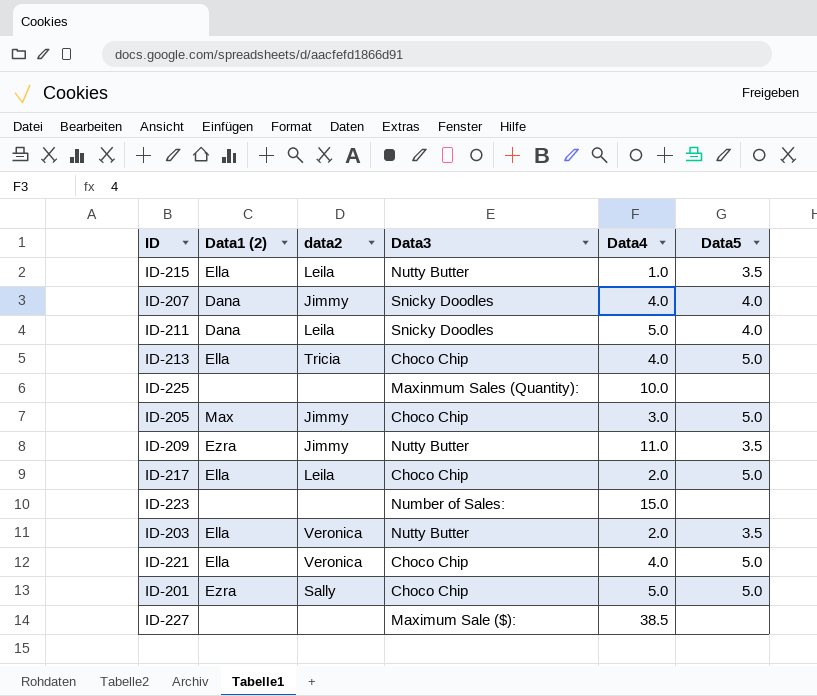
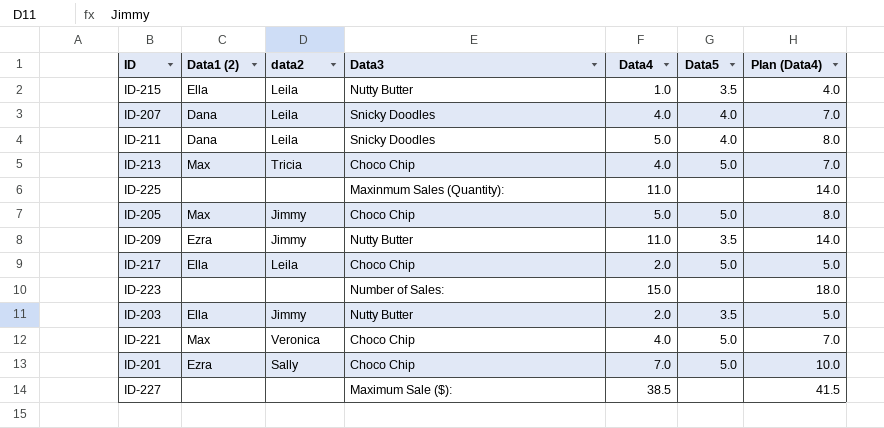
column Plan (Data4) | formula: none -> [Data4] + 3
ID-207 | data2: Jimmy -> Leila
ID-213 | Data1 (2): Ella -> Max
ID-225 | Data4: 10.0 -> 11.0
ID-205 | Data4: 3.0 -> 5.0
ID-203 | data2: Veronica -> Jimmy
ID-221 | Data1 (2): Ella -> Max
ID-201 | Data4: 5.0 -> 7.0

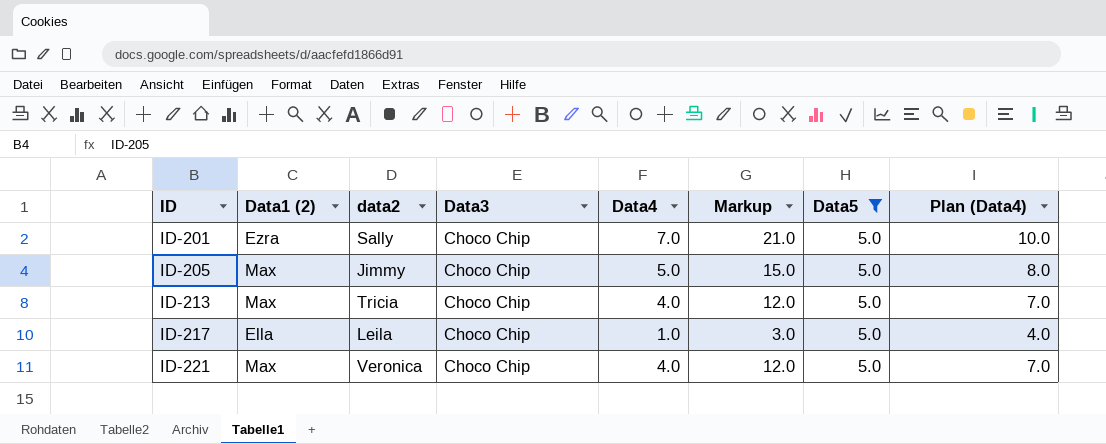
filter: none -> Data5 = 5.0
row order: none -> ID ascending
column Markup | formula: none -> [Data4] * 3
ID-217 | Data4: 2.0 -> 1.0
ID-217 | Plan (Data4): 5.0 -> 4.0

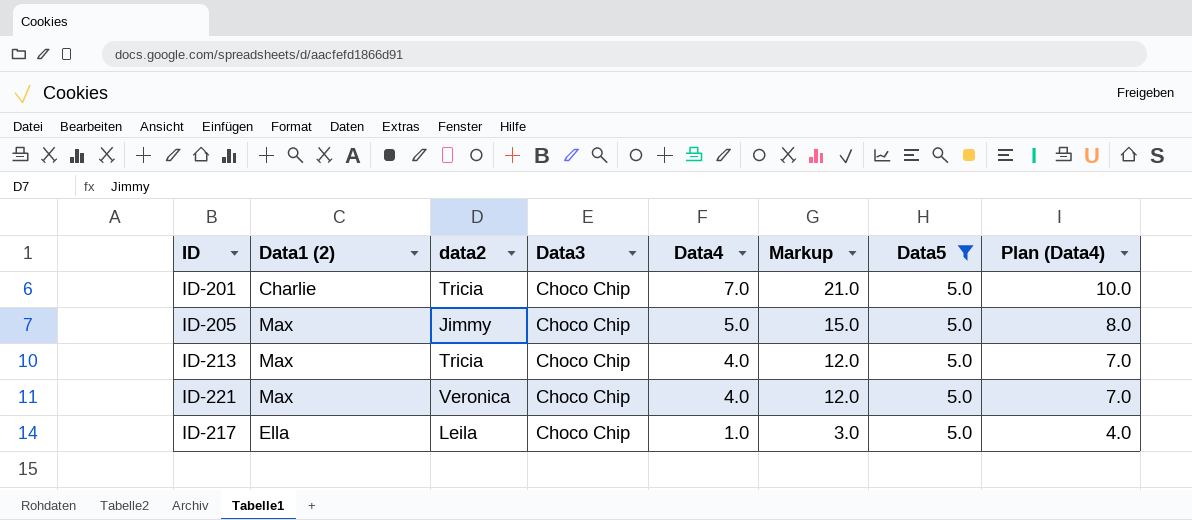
row order: ID ascending -> Data4 descending
ID-201 | Data1 (2): Ezra -> Charlie
ID-201 | data2: Sally -> Tricia

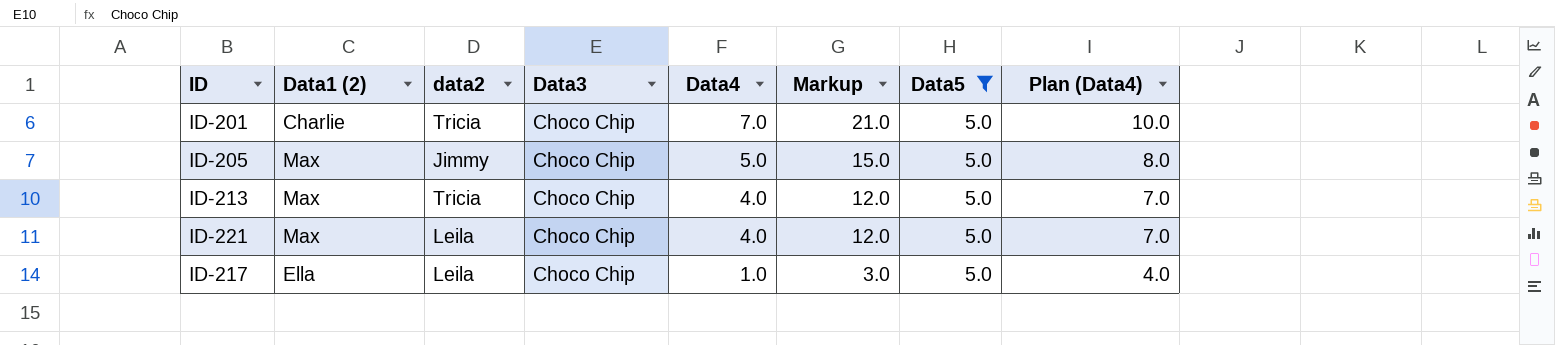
ID-221 | data2: Veronica -> Leila

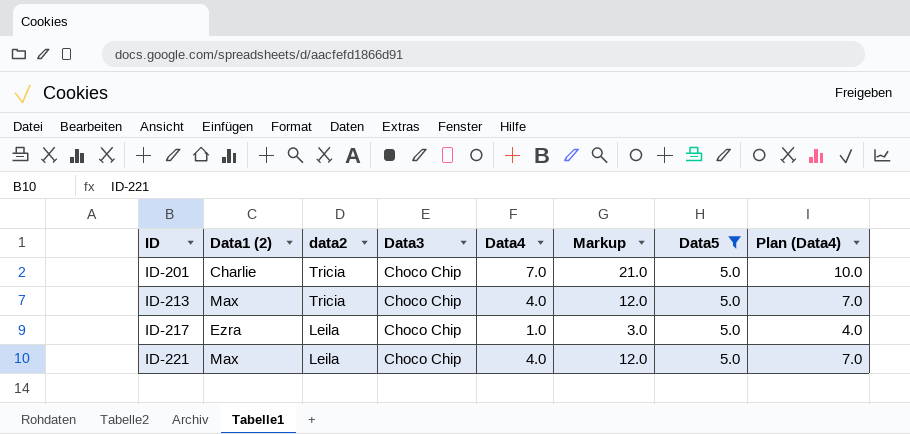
row order: Data4 descending -> ID ascending
row ID-205: Max | Jimmy | Choco Chip | 5.0 | 15.0 | 5.0 | 8.0 -> none
ID-217 | Data1 (2): Ella -> Ezra

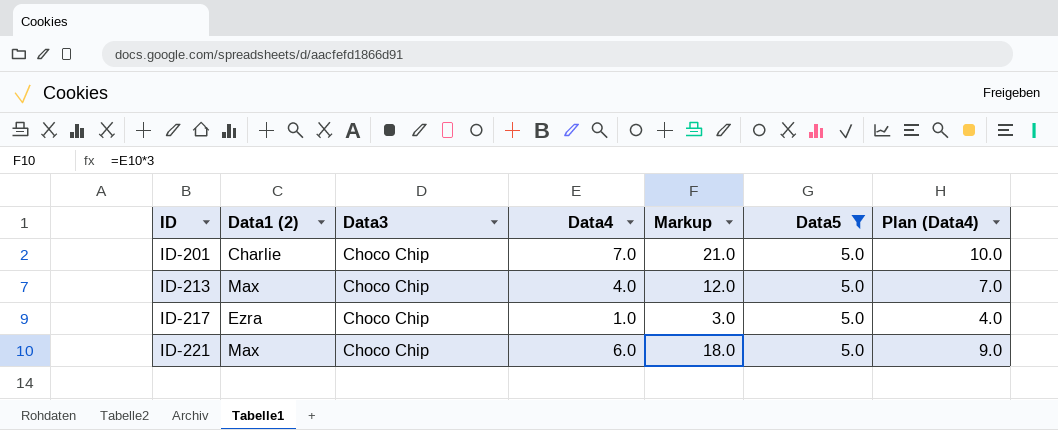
column data2 | position: 3 -> none
ID-221 | Data4: 4.0 -> 6.0
ID-221 | Markup: 12.0 -> 18.0
ID-221 | Plan (Data4): 7.0 -> 9.0

